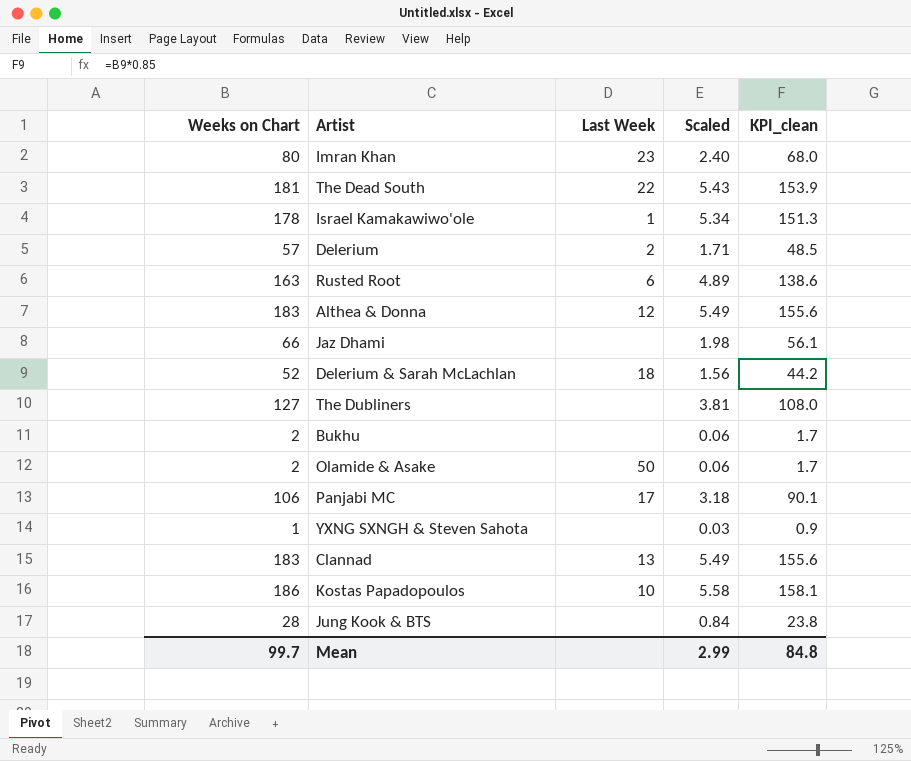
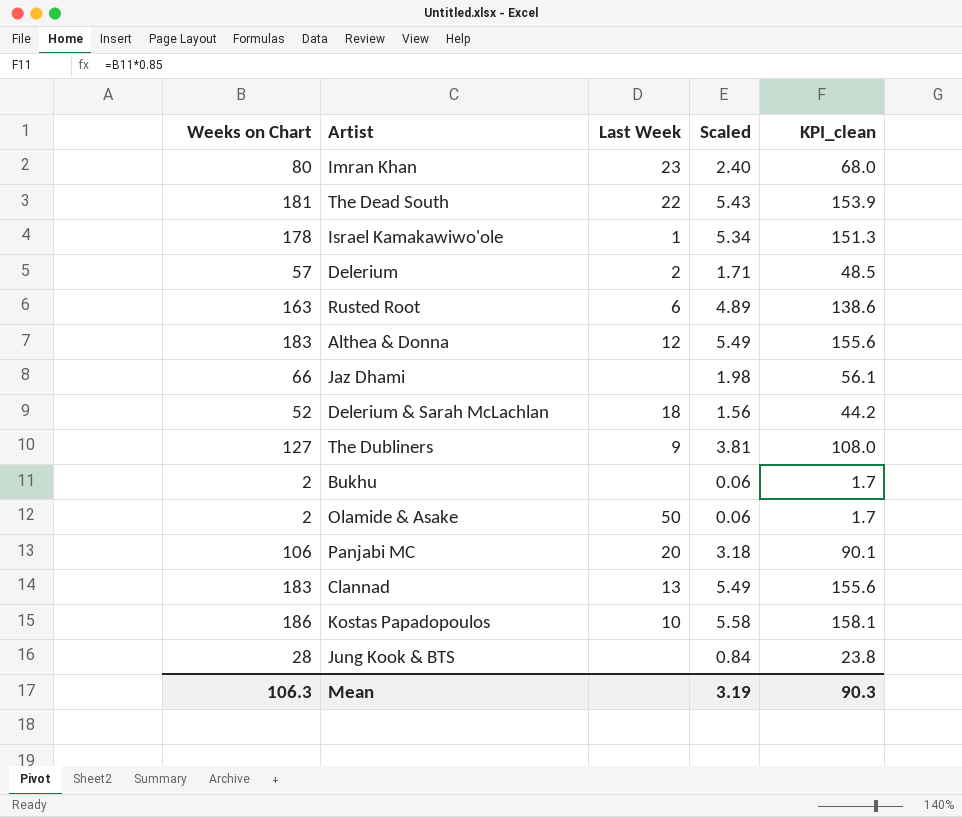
row YXNG SXNGH & Steven Sahota: 1 | none | 0.03 | 0.9 -> none
The Dubliners | Last Week: none -> 9
Panjabi MC | Last Week: 17 -> 20
Mean | Weeks on Chart: 99.7 -> 106.3
Mean | Scaled: 2.99 -> 3.19
Mean | KPI_clean: 84.8 -> 90.3

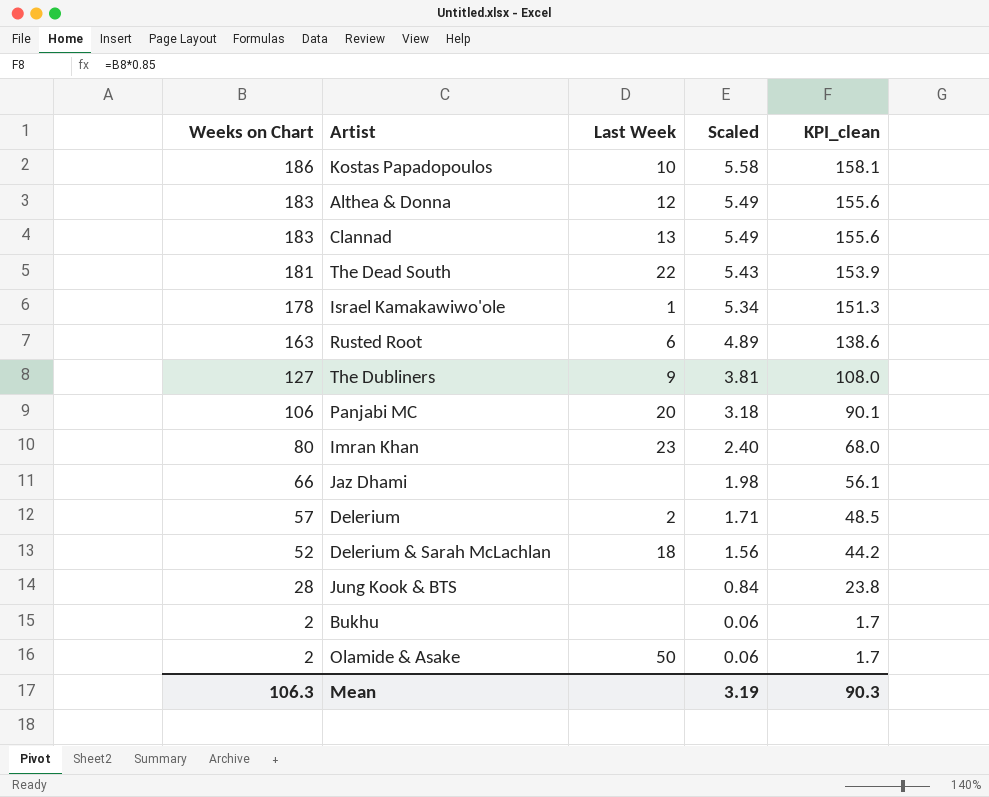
row order: none -> Weeks on Chart descending

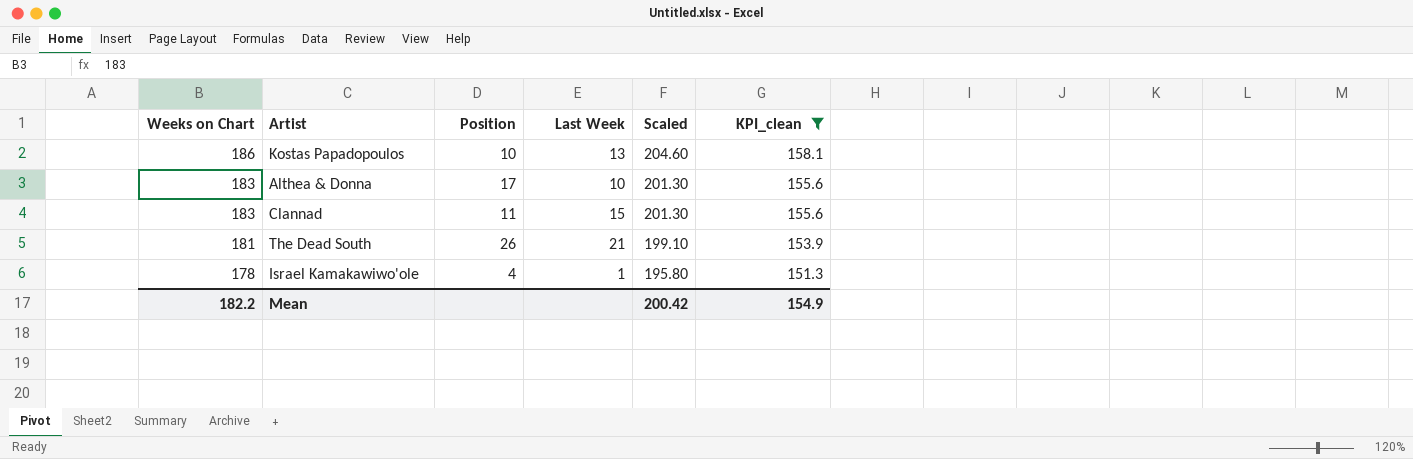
filter: none -> KPI_clean >= 151.3
column Position | position: none -> 3
column Scaled | formula: [Weeks on Chart] * 0.03 -> [Weeks on Chart] * 1.1
Kostas Papadopoulos | Last Week: 10 -> 13
Althea & Donna | Last Week: 12 -> 10
Clannad | Last Week: 13 -> 15
The Dead South | Last Week: 22 -> 21
Mean | Weeks on Chart: 106.3 -> 182.2
Mean | Scaled: 3.19 -> 200.42
Mean | KPI_clean: 90.3 -> 154.9

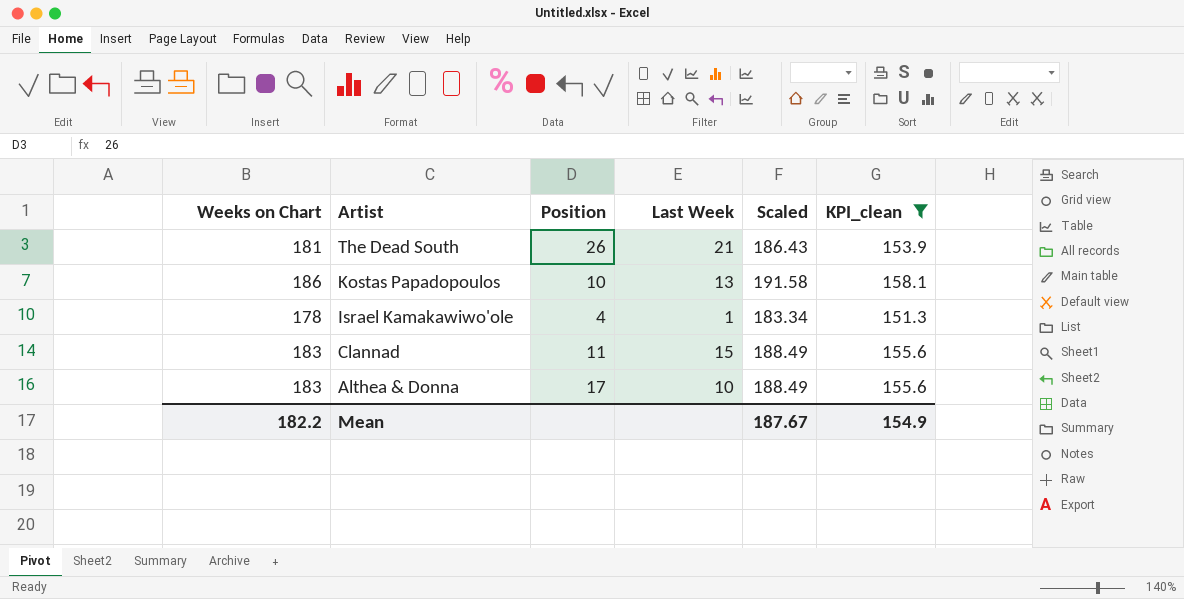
row order: Weeks on Chart descending -> Artist descending
column Scaled | formula: [Weeks on Chart] * 1.1 -> [Weeks on Chart] * 1.03
Mean | Scaled: 200.42 -> 187.67

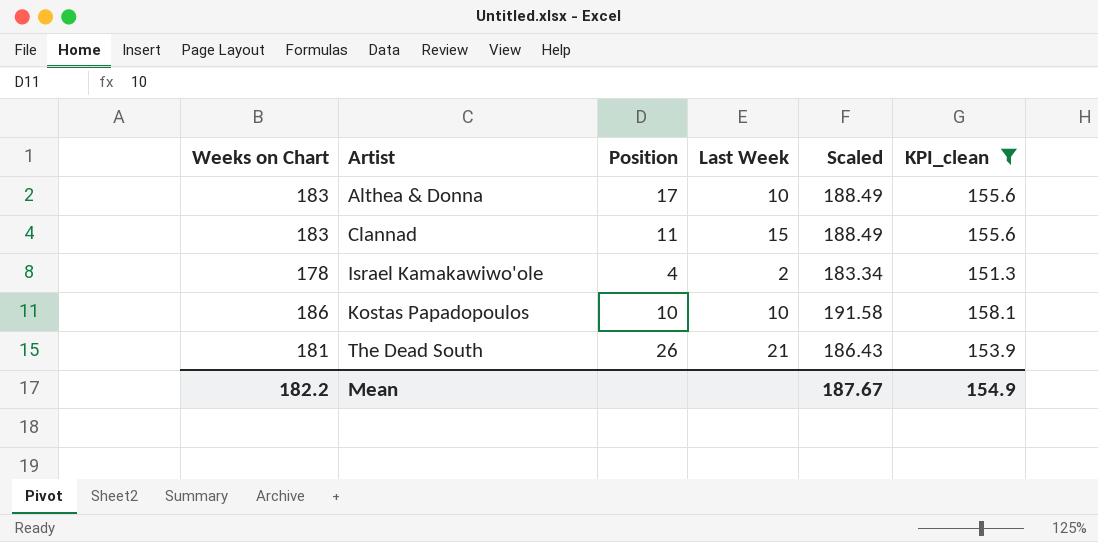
row order: Artist descending -> Artist ascending
Israel Kamakawiwo'ole | Last Week: 1 -> 2
Kostas Papadopoulos | Last Week: 13 -> 10

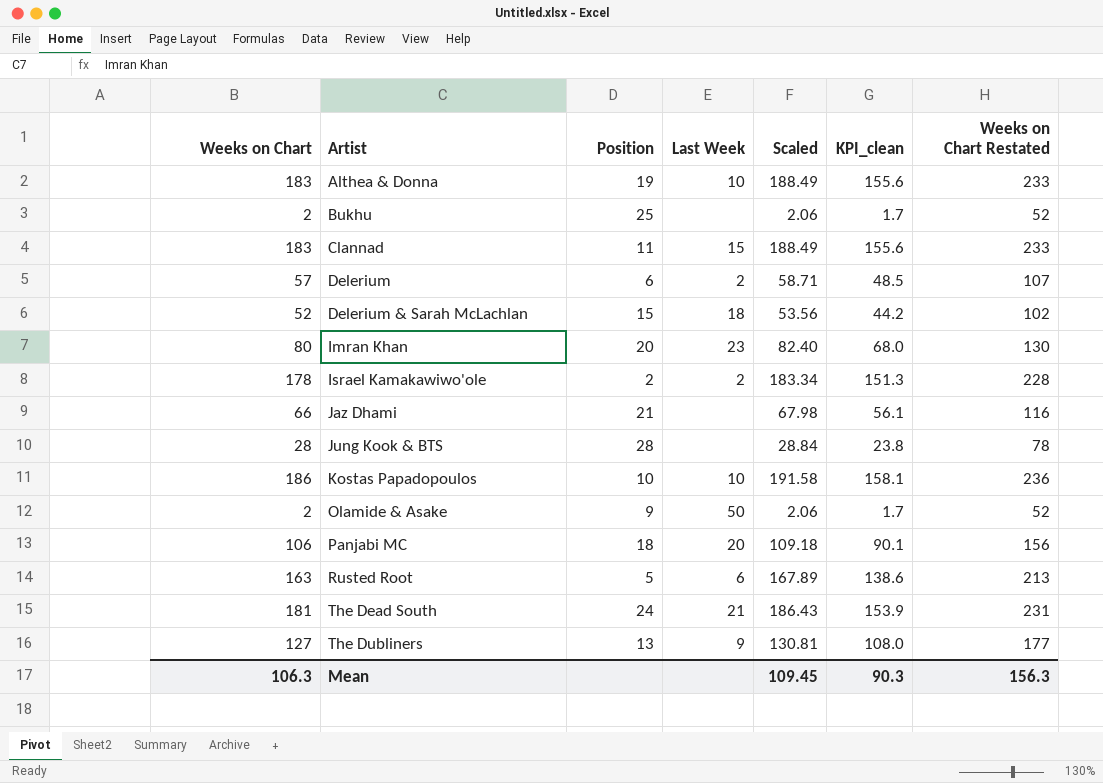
filter: KPI_clean >= 151.3 -> none
column Weeks on Chart Restated | formula: none -> [Weeks on Chart] + 50
Althea & Donna | Position: 17 -> 19
Israel Kamakawiwo'ole | Position: 4 -> 2
The Dead South | Position: 26 -> 24
Mean | Weeks on Chart: 182.2 -> 106.3
Mean | Scaled: 187.67 -> 109.45
Mean | KPI_clean: 154.9 -> 90.3

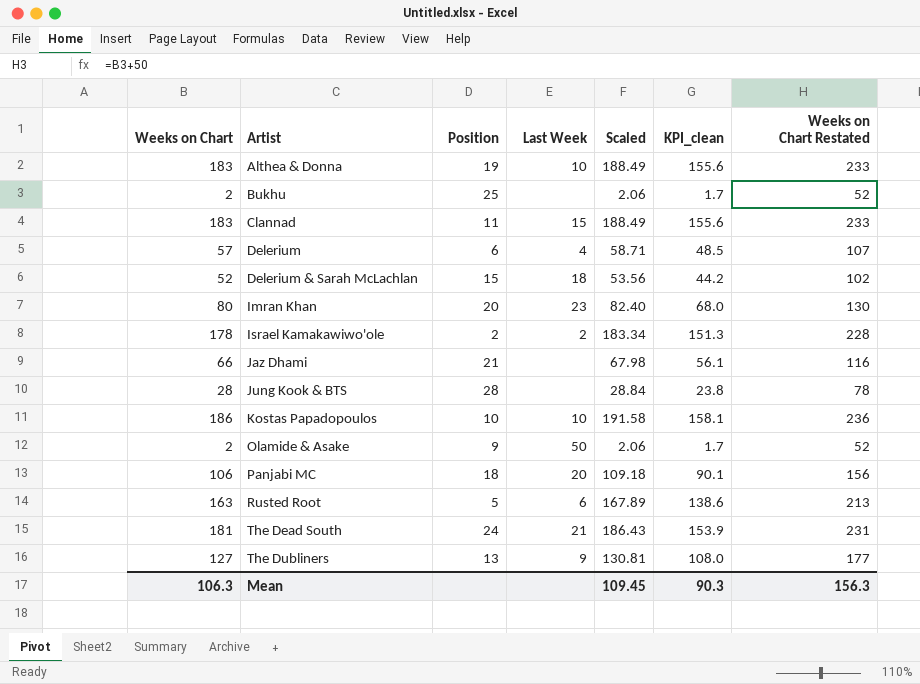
Delerium | Last Week: 2 -> 4

